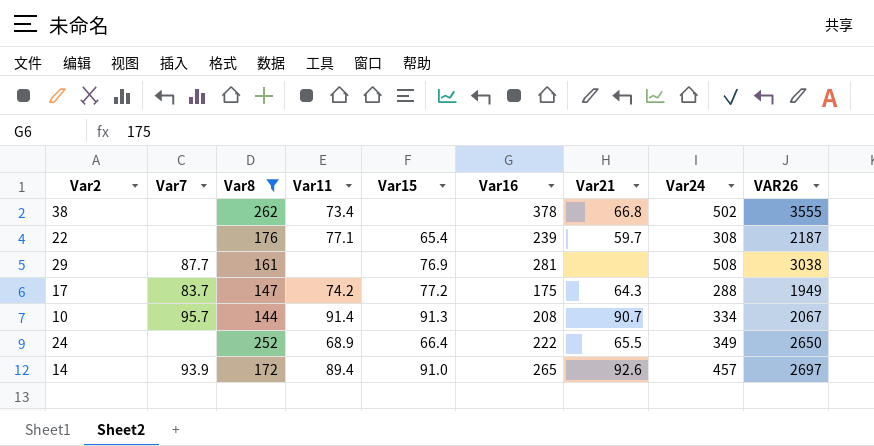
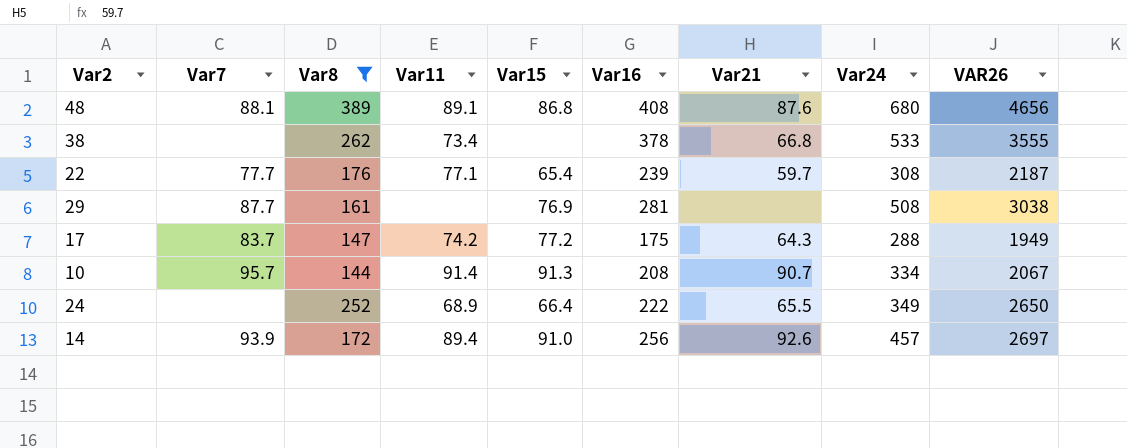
row 48: none -> 88.1 | 389 | 89.1 | 86.8 | 408 | 87.6 | 680 | 4656
38 | Var24: 502 -> 533
22 | Var7: none -> 77.7
14 | Var16: 265 -> 256

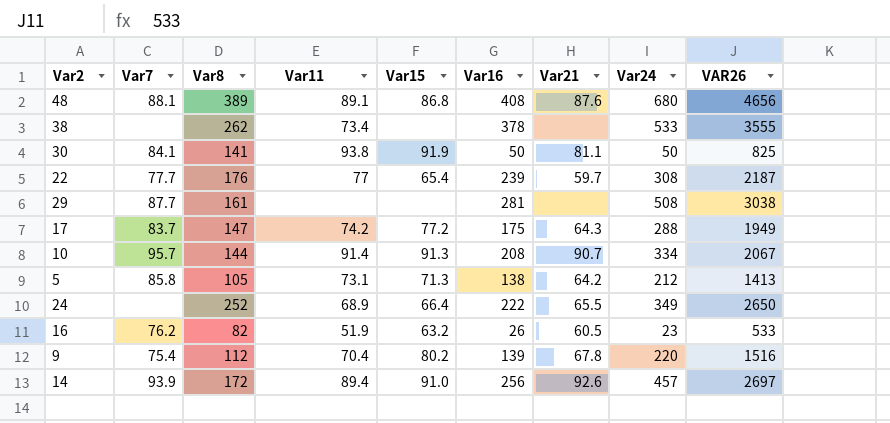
filter: Var8 >= 144 -> none
38 | Var21: 66.8 -> none
22 | Var11: 77.1 -> 77
29 | Var15: 76.9 -> none

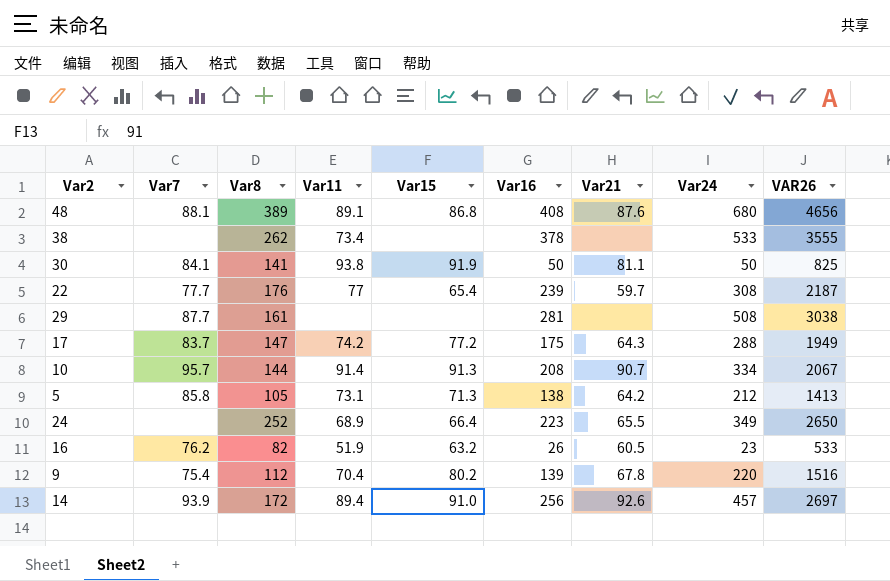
24 | Var16: 222 -> 223

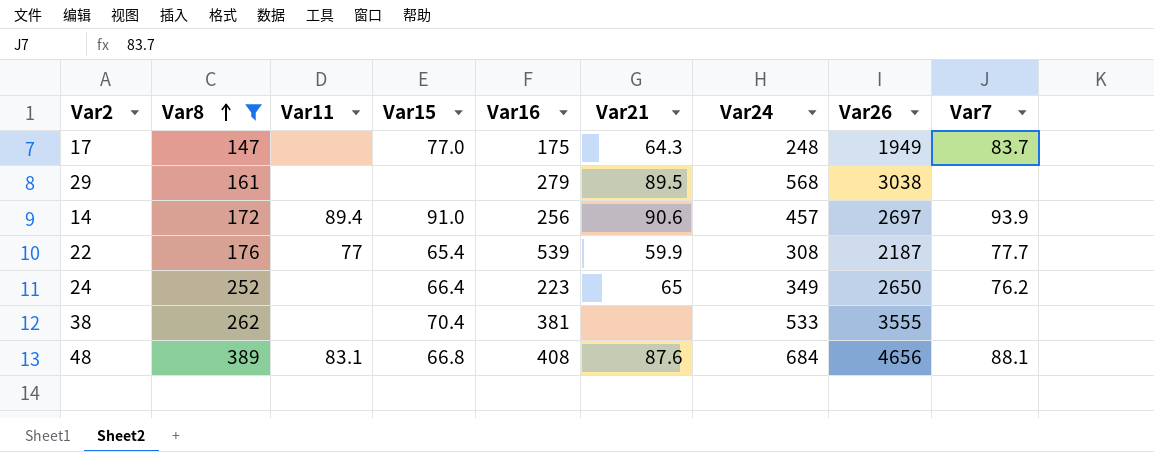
filter: none -> Var8 >= 147
row order: none -> Var8 ascending
column name: VAR26 -> Var26
column Var7 | position: 2 -> 9
17 | Var11: 74.2 -> none
17 | Var15: 77.2 -> 77.0
17 | Var24: 288 -> 248
29 | Var16: 281 -> 279
29 | Var21: none -> 89.5
29 | Var24: 508 -> 568
29 | Var7: 87.7 -> none
14 | Var21: 92.6 -> 90.6
22 | Var16: 239 -> 539
22 | Var21: 59.7 -> 59.9
24 | Var11: 68.9 -> none
24 | Var21: 65.5 -> 65
24 | Var7: none -> 76.2
38 | Var11: 73.4 -> none
38 | Var15: none -> 70.4
38 | Var16: 378 -> 381
48 | Var11: 89.1 -> 83.1
48 | Var15: 86.8 -> 66.8
48 | Var24: 680 -> 684

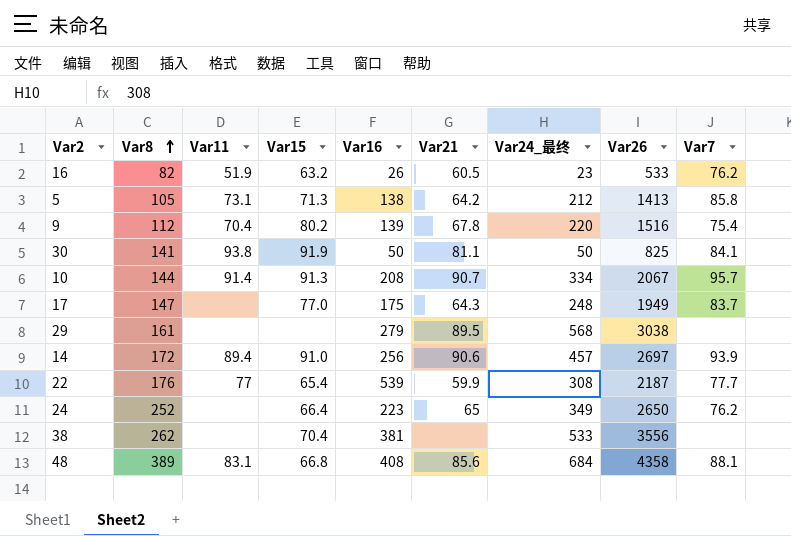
filter: Var8 >= 147 -> none
column name: Var24 -> Var24_最终
38 | Var26: 3555 -> 3556
48 | Var21: 87.6 -> 85.6
48 | Var26: 4656 -> 4358

